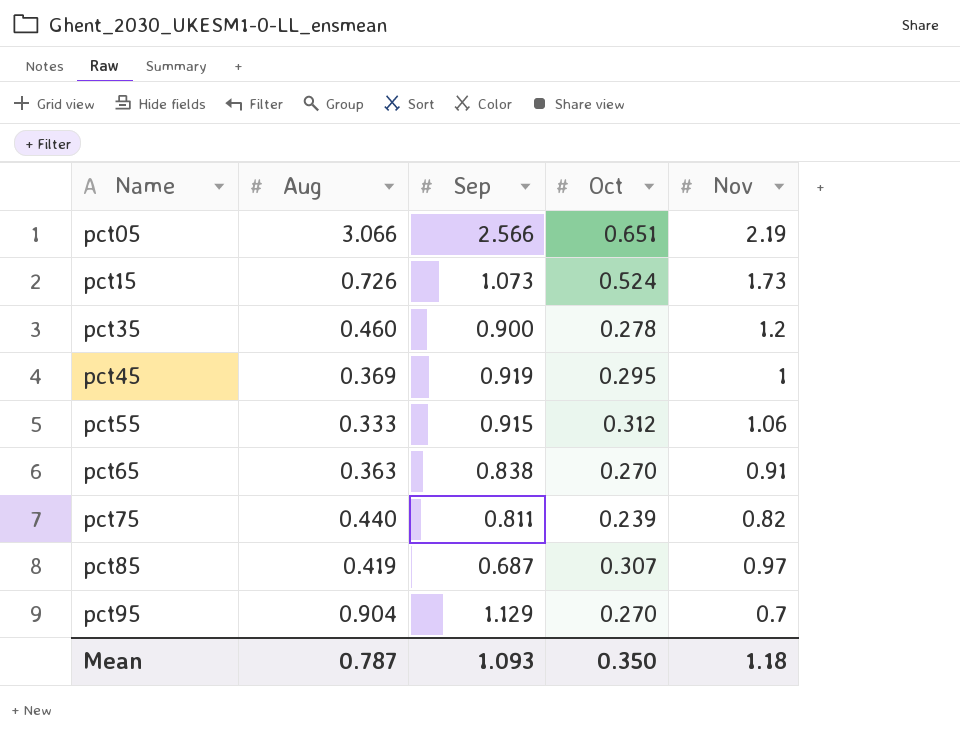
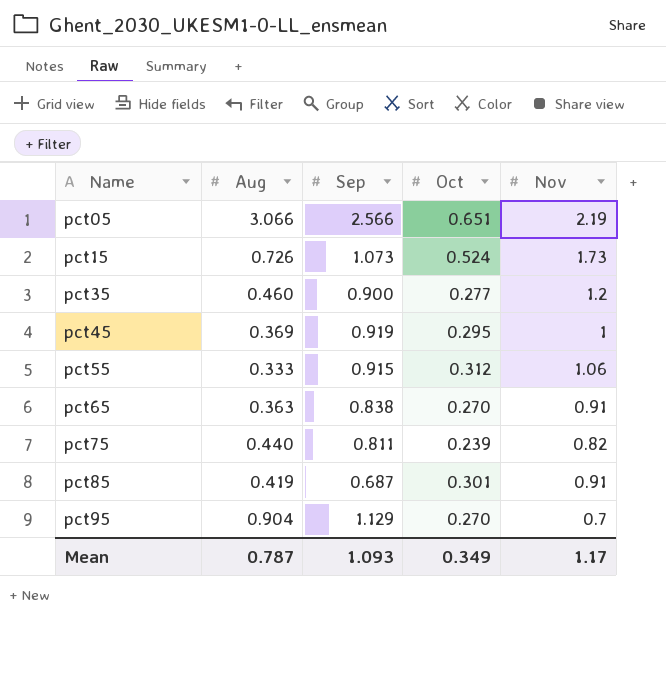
pct35 | Oct: 0.278 -> 0.277
pct85 | Oct: 0.307 -> 0.301
pct85 | Nov: 0.97 -> 0.91
Mean | Oct: 0.350 -> 0.349
Mean | Nov: 1.18 -> 1.17

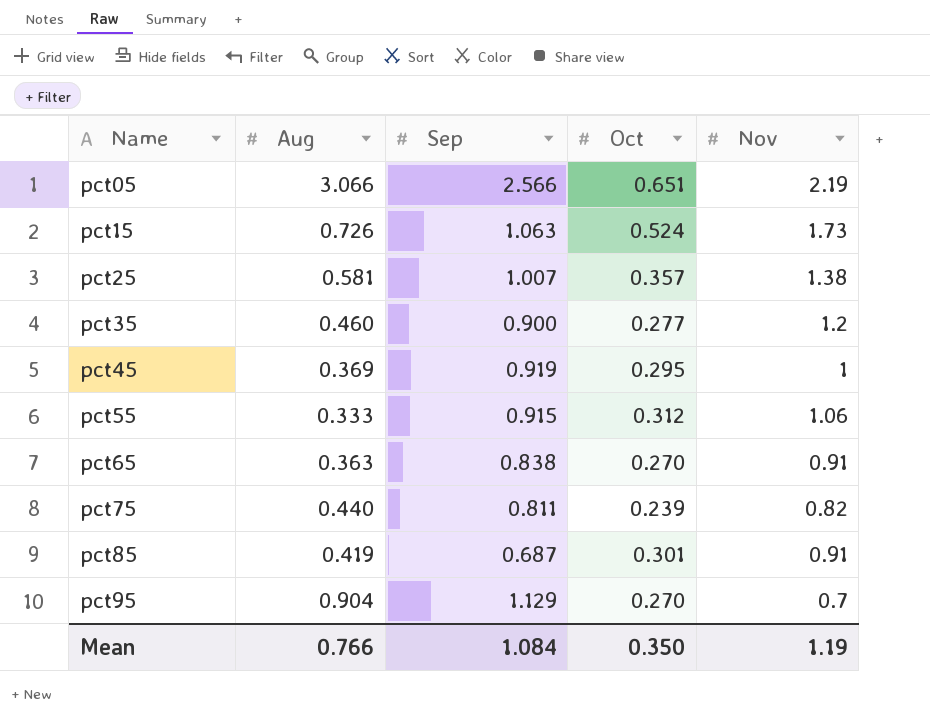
pct15 | Sep: 1.073 -> 1.063
row pct25: none -> 0.581 | 1.007 | 0.357 | 1.38
Mean | Aug: 0.787 -> 0.766
Mean | Sep: 1.093 -> 1.084
Mean | Oct: 0.349 -> 0.350
Mean | Nov: 1.17 -> 1.19

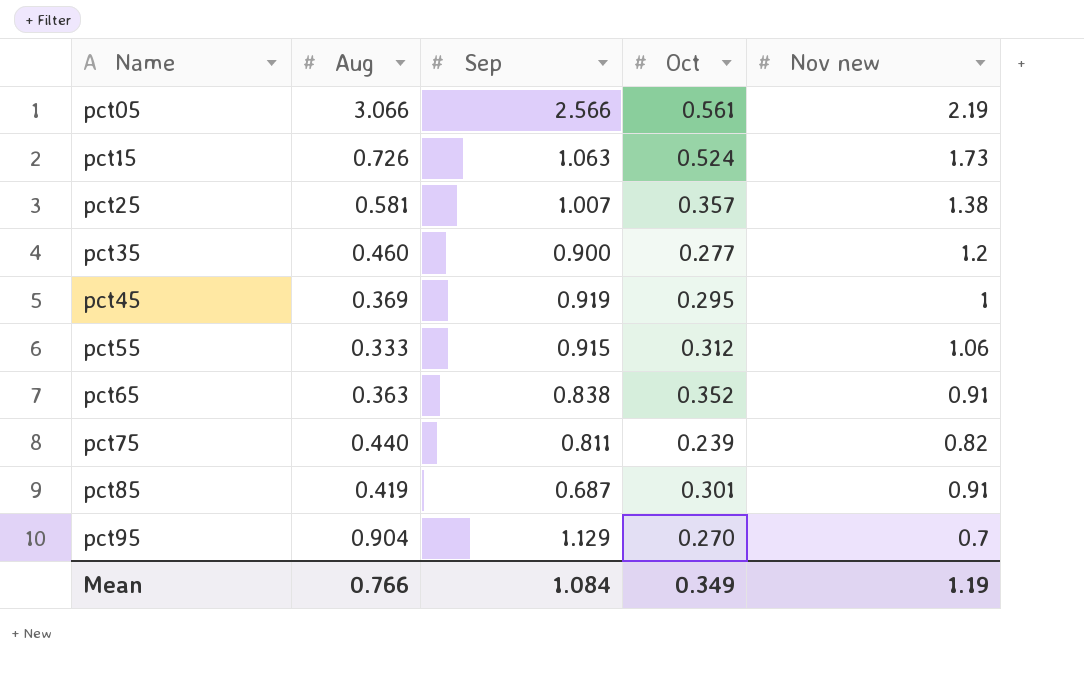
column name: Nov -> Nov new
pct05 | Oct: 0.651 -> 0.561
pct65 | Oct: 0.270 -> 0.352
Mean | Oct: 0.350 -> 0.349

